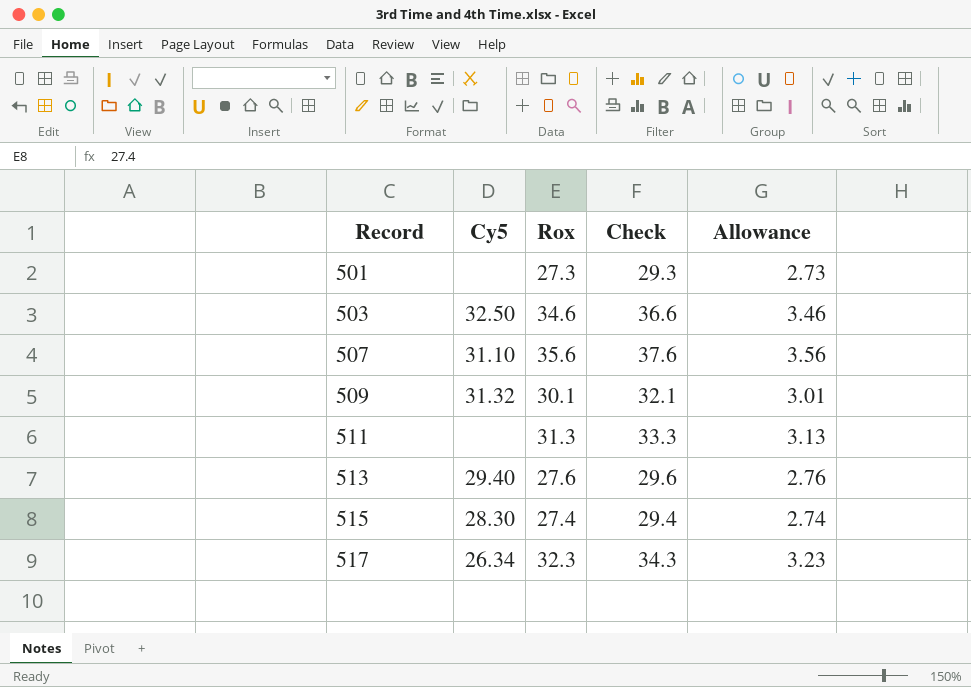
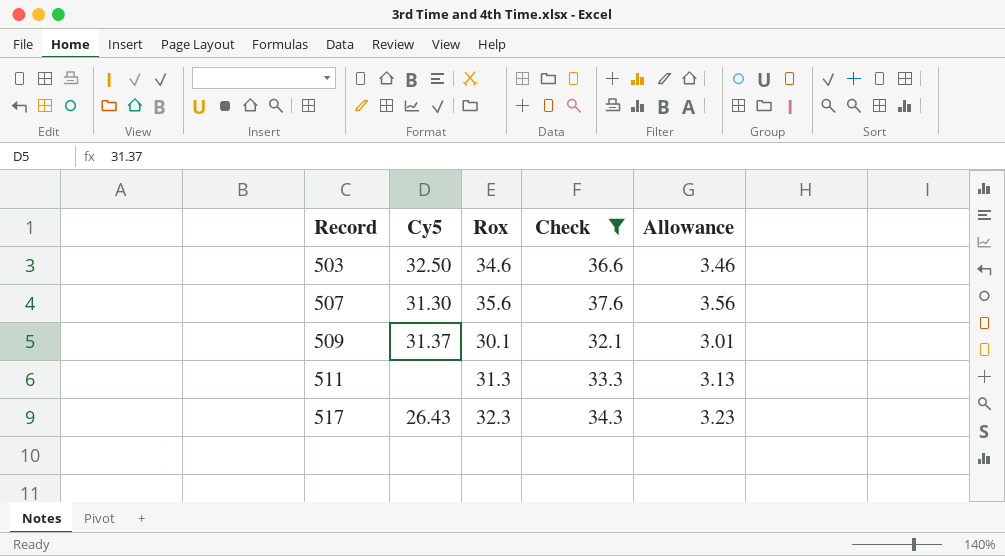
filter: none -> Check >= 32.1
507 | Cy5: 31.10 -> 31.30
509 | Cy5: 31.32 -> 31.37
517 | Cy5: 26.34 -> 26.43

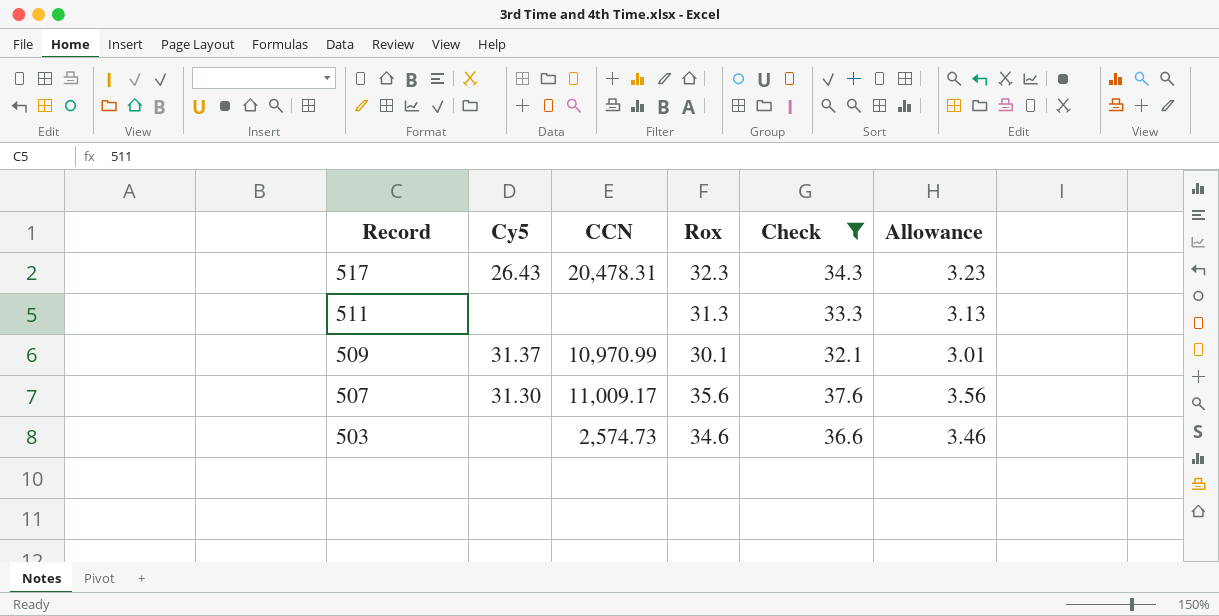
row order: Record ascending -> Record descending
column CCN | position: none -> 3
503 | Cy5: 32.50 -> none

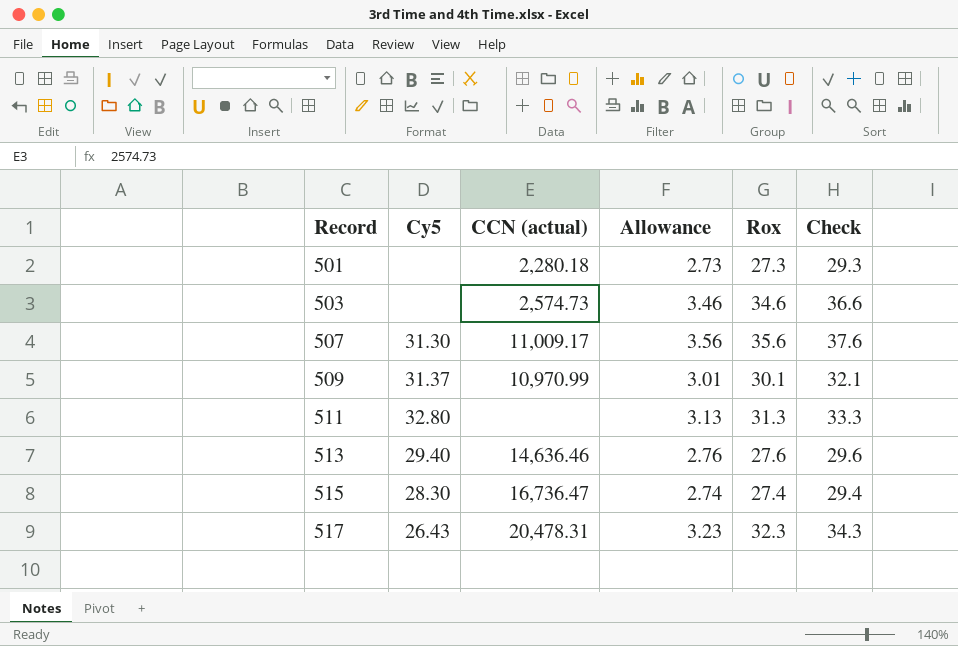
filter: Check >= 32.1 -> none
row order: Record descending -> Record ascending
column name: CCN -> CCN (actual)
column Allowance | position: 6 -> 4
511 | Cy5: none -> 32.80

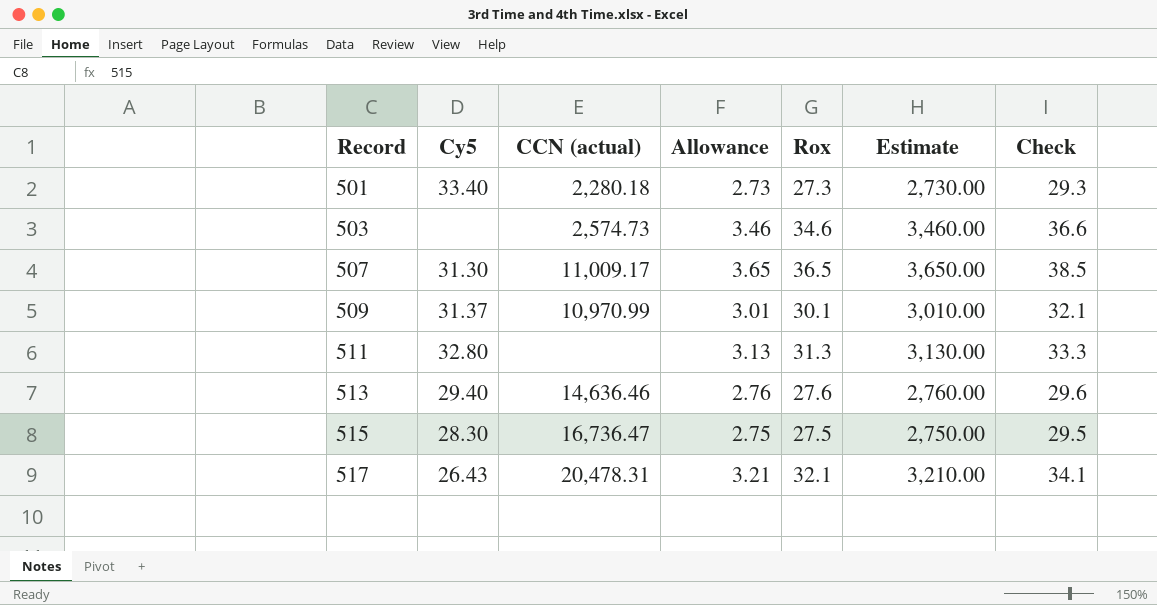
column Estimate | formula: none -> [Rox] * 100
501 | Cy5: none -> 33.40
507 | Allowance: 3.56 -> 3.65
507 | Rox: 35.6 -> 36.5
507 | Check: 37.6 -> 38.5
515 | Allowance: 2.74 -> 2.75
515 | Rox: 27.4 -> 27.5
515 | Check: 29.4 -> 29.5
517 | Allowance: 3.23 -> 3.21
517 | Rox: 32.3 -> 32.1
517 | Check: 34.3 -> 34.1

